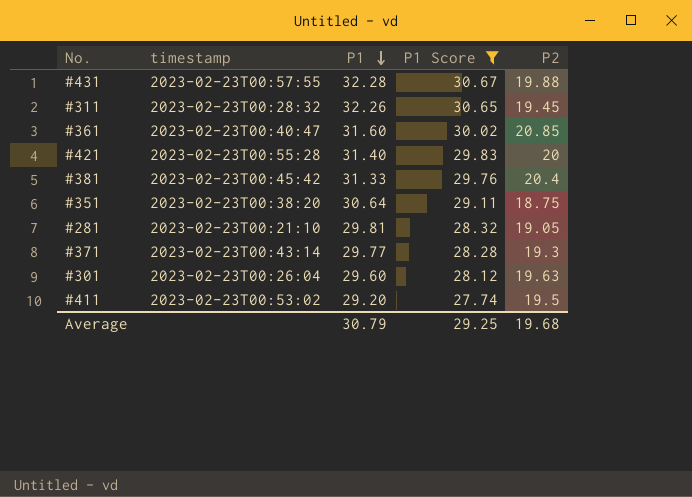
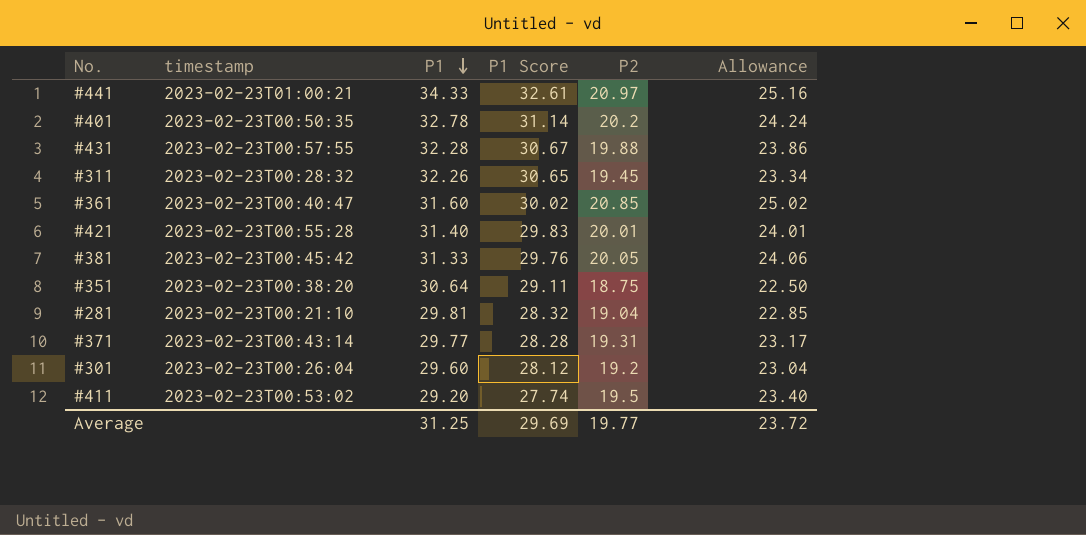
filter: P1 Score <= 30.67 -> none
column Allowance | formula: none -> [P2] * 1.2
#421 | P2: 20 -> 20.01
#381 | P2: 20.4 -> 20.05
#281 | P2: 19.05 -> 19.04
#371 | P2: 19.3 -> 19.31
#301 | P2: 19.63 -> 19.2
Average | P1: 30.79 -> 31.25
Average | P1 Score: 29.25 -> 29.69
Average | P2: 19.68 -> 19.77

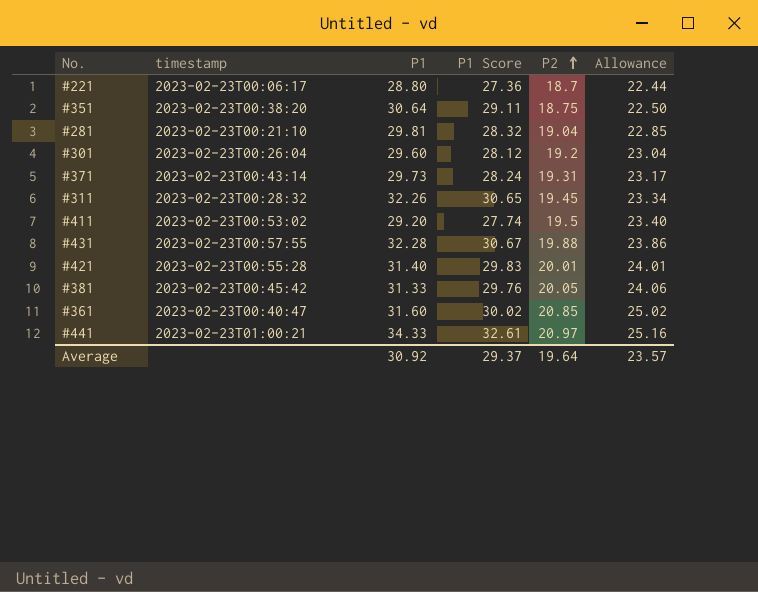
row order: P1 descending -> P2 ascending
row #401: 2023-02-23T00:50:35 | 32.78 | 31.14 | 20.2 | 24.24 -> none
row #221: none -> 2023-02-23T00:06:17 | 28.80 | 27.36 | 18.7 | 22.44
#371 | P1: 29.77 -> 29.73
#371 | P1 Score: 28.28 -> 28.24
Average | P1: 31.25 -> 30.92
Average | P1 Score: 29.69 -> 29.37
Average | P2: 19.77 -> 19.64
Average | Allowance: 23.72 -> 23.57

